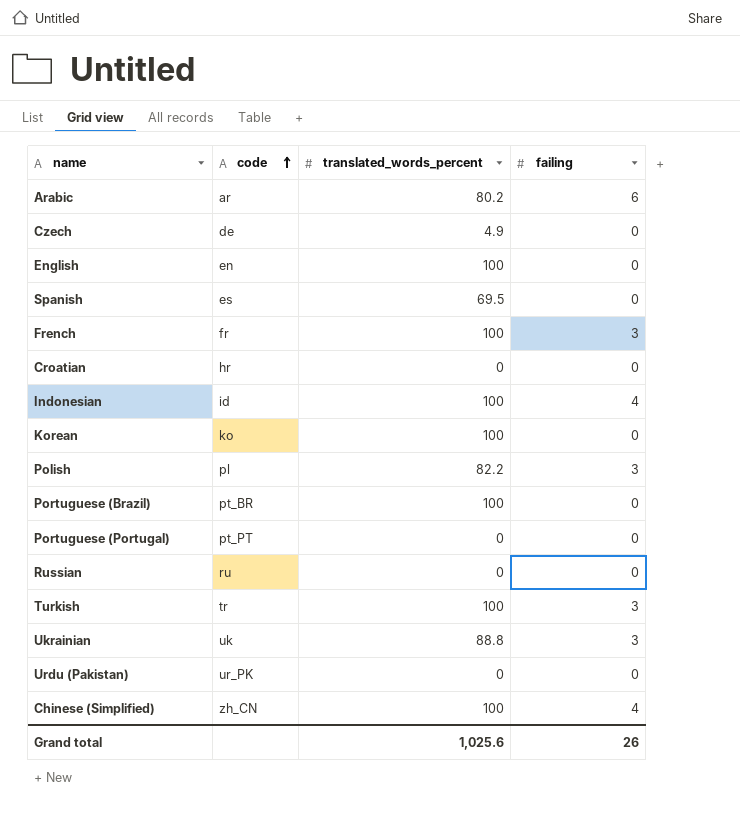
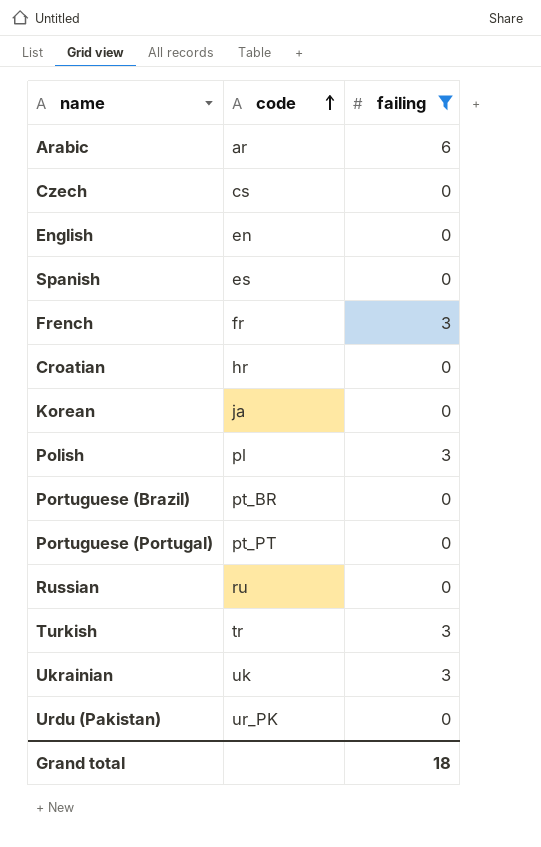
filter: none -> failing != 4
column translated_words_percent | position: 3 -> none
Czech | code: de -> cs
Korean | code: ko -> ja
Grand total | failing: 26 -> 18

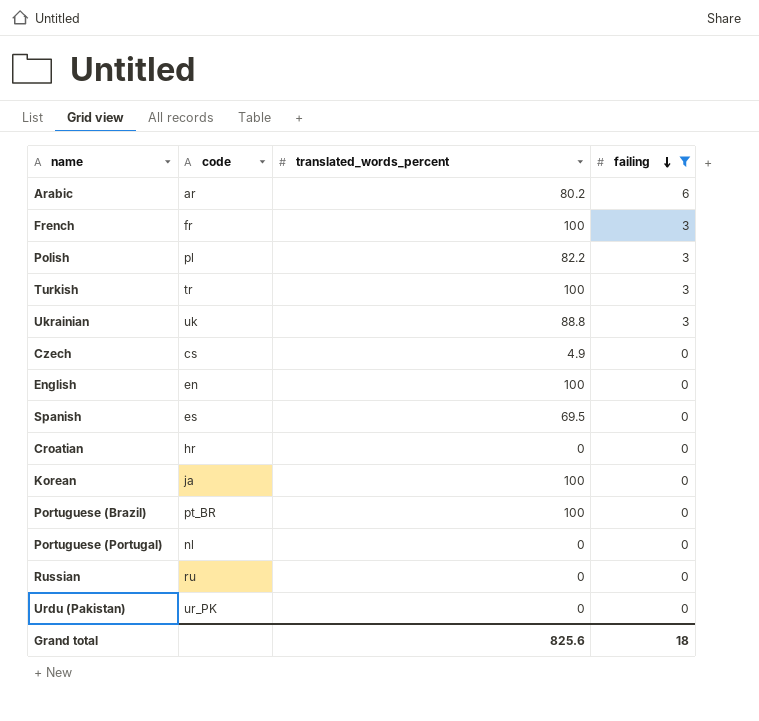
row order: code ascending -> failing descending
column translated_words_percent | position: none -> 3
Portuguese (Portugal) | code: pt_PT -> nl

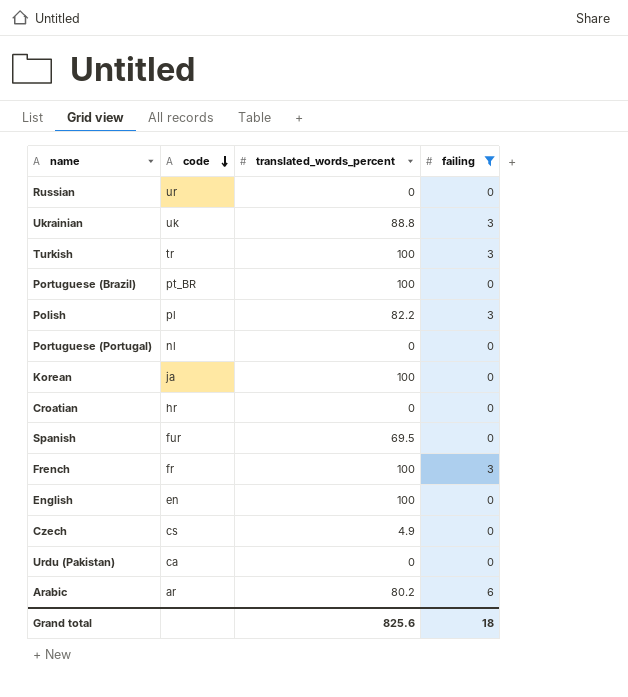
row order: failing descending -> code descending
Russian | code: ru -> ur
Spanish | code: es -> fur
Urdu (Pakistan) | code: ur_PK -> ca

